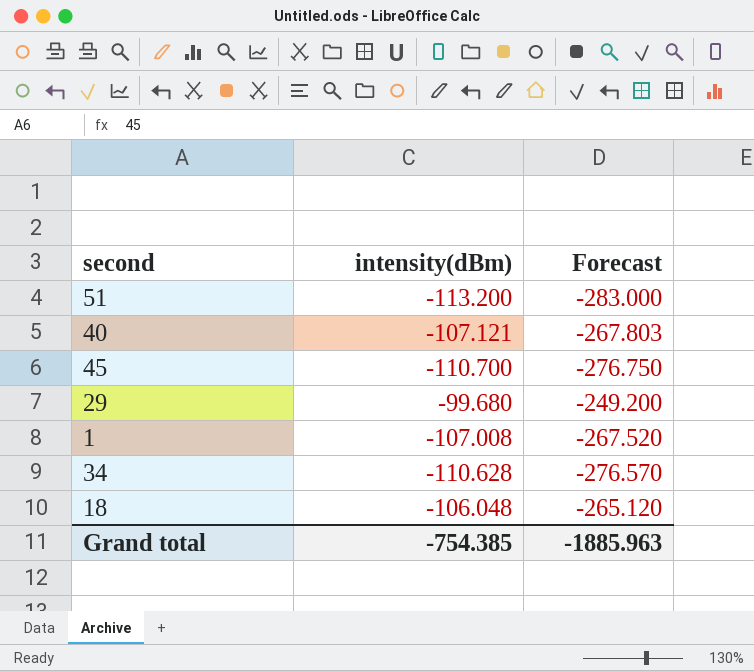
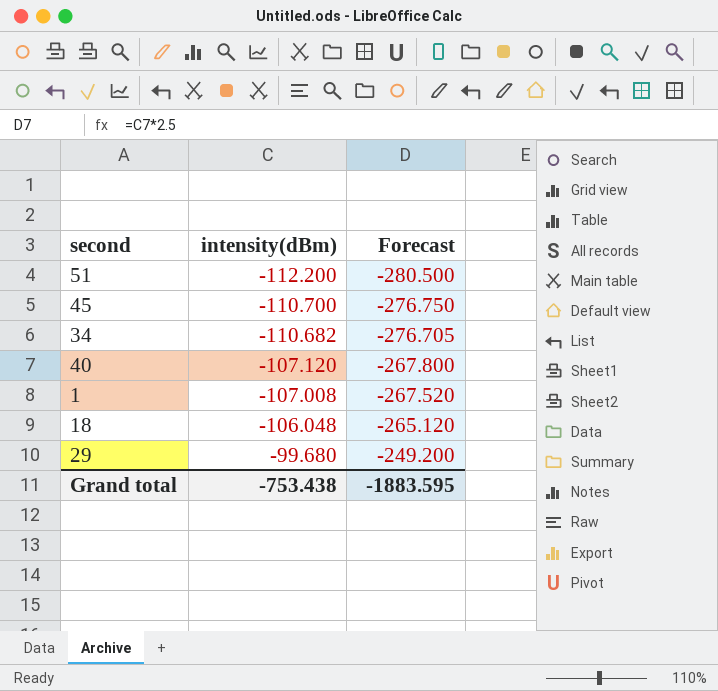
row order: none -> intensity(dBm) ascending
51 | intensity(dBm): -113.200 -> -112.200
51 | Forecast: -283.000 -> -280.500
34 | intensity(dBm): -110.628 -> -110.682
34 | Forecast: -276.570 -> -276.705
40 | intensity(dBm): -107.121 -> -107.120
40 | Forecast: -267.803 -> -267.800
Grand total | intensity(dBm): -754.385 -> -753.438
Grand total | Forecast: -1885.963 -> -1883.595

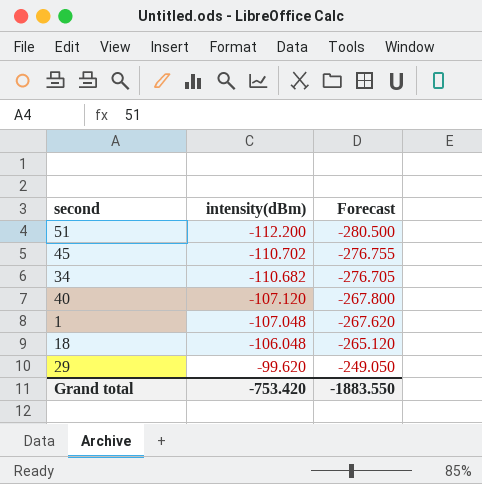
45 | intensity(dBm): -110.700 -> -110.702
45 | Forecast: -276.750 -> -276.755
1 | intensity(dBm): -107.008 -> -107.048
1 | Forecast: -267.520 -> -267.620
29 | intensity(dBm): -99.680 -> -99.620
29 | Forecast: -249.200 -> -249.050
Grand total | intensity(dBm): -753.438 -> -753.420
Grand total | Forecast: -1883.595 -> -1883.550

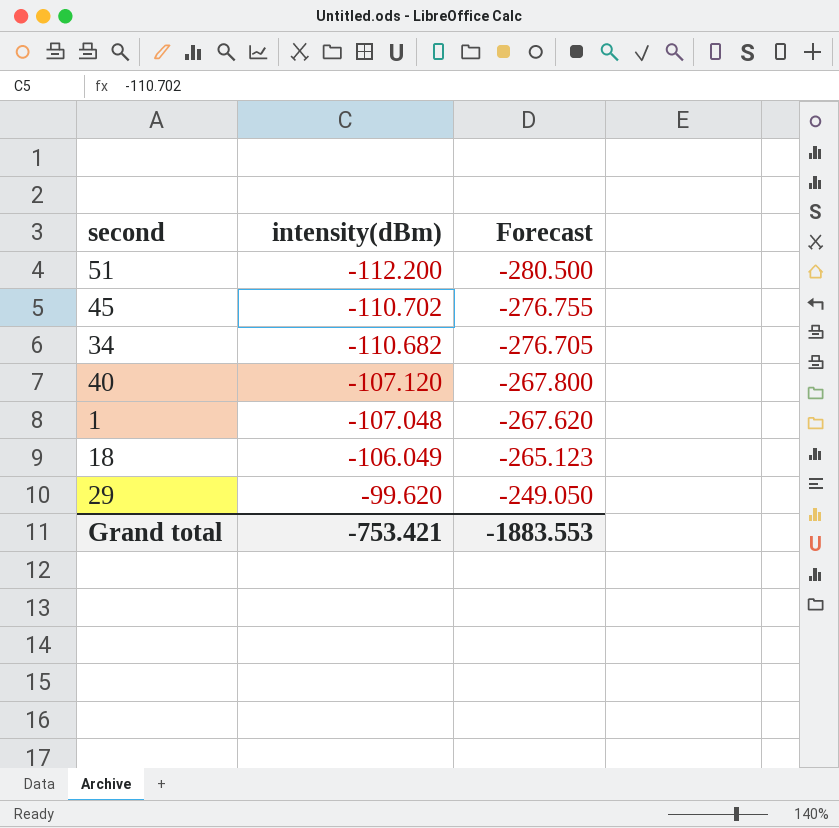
18 | intensity(dBm): -106.048 -> -106.049
18 | Forecast: -265.120 -> -265.123
Grand total | intensity(dBm): -753.420 -> -753.421
Grand total | Forecast: -1883.550 -> -1883.553

